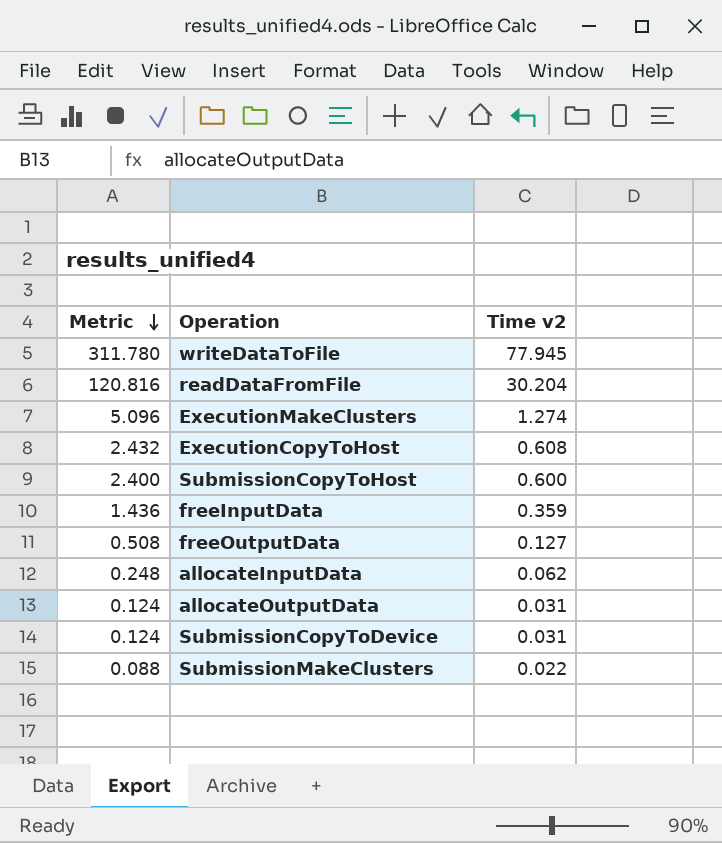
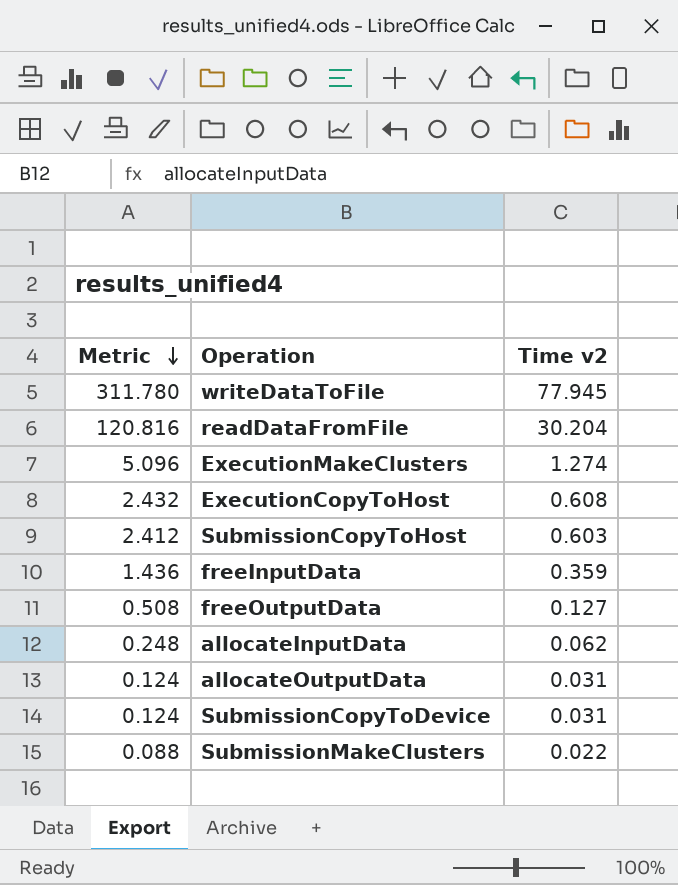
SubmissionCopyToHost | Metric: 2.400 -> 2.412
SubmissionCopyToHost | Time v2: 0.600 -> 0.603

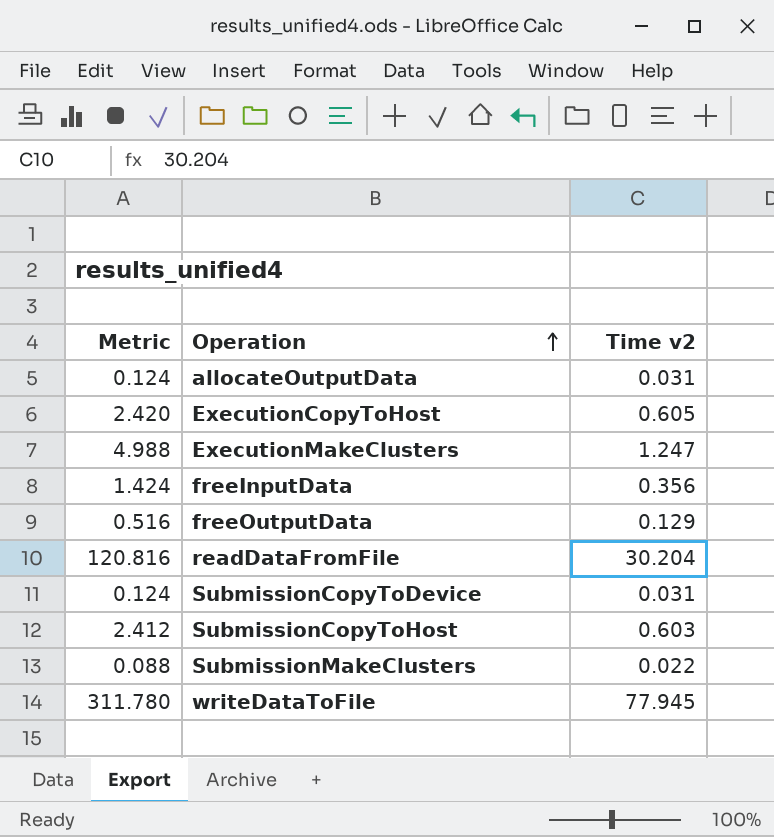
row order: Metric descending -> Operation ascending
row allocateInputData: 0.248 | 0.062 -> none
ExecutionCopyToHost | Metric: 2.432 -> 2.420
ExecutionCopyToHost | Time v2: 0.608 -> 0.605
ExecutionMakeClusters | Metric: 5.096 -> 4.988
ExecutionMakeClusters | Time v2: 1.274 -> 1.247
freeInputData | Metric: 1.436 -> 1.424
freeInputData | Time v2: 0.359 -> 0.356
freeOutputData | Metric: 0.508 -> 0.516
freeOutputData | Time v2: 0.127 -> 0.129

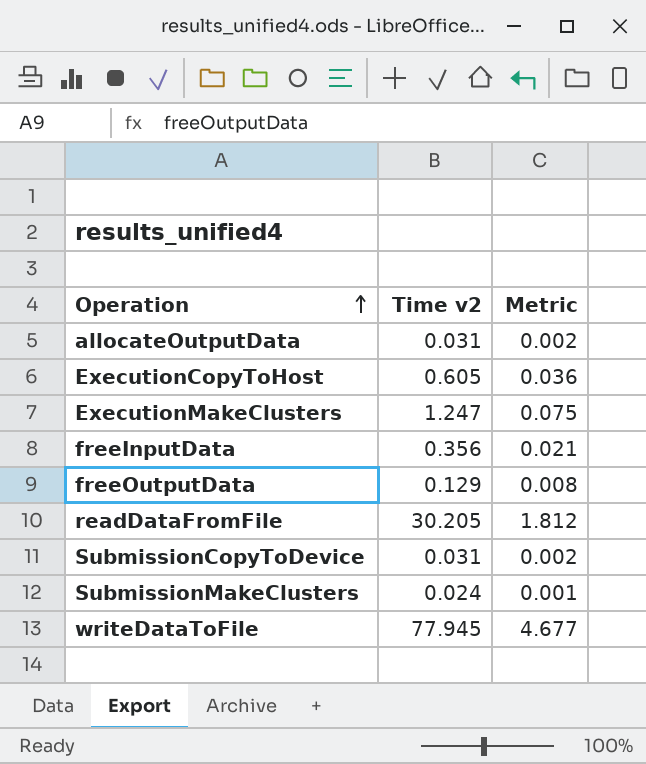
column Metric | formula: [Time v2] * 4 -> [Time v2] * 0.06
column Metric | position: 1 -> 3
row SubmissionCopyToHost: 2.412 | 0.603 -> none
readDataFromFile | Time v2: 30.204 -> 30.205
SubmissionMakeClusters | Time v2: 0.022 -> 0.024

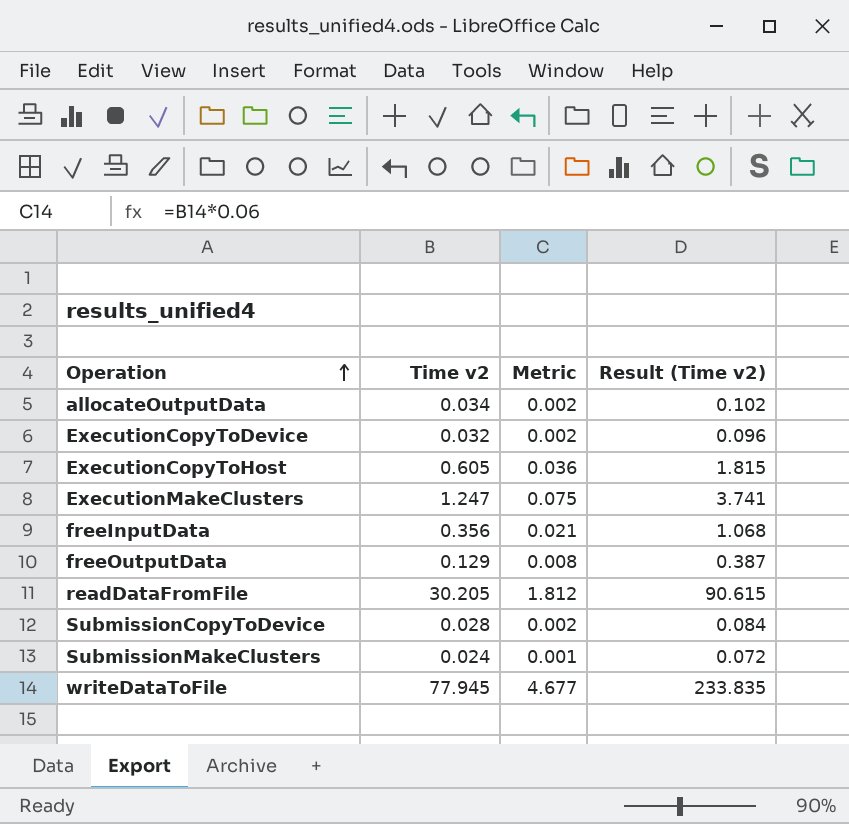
column Result (Time v2) | formula: none -> [Time v2] * 3
allocateOutputData | Time v2: 0.031 -> 0.034
row ExecutionCopyToDevice: none -> 0.032 | 0.002 | 0.096
SubmissionCopyToDevice | Time v2: 0.031 -> 0.028

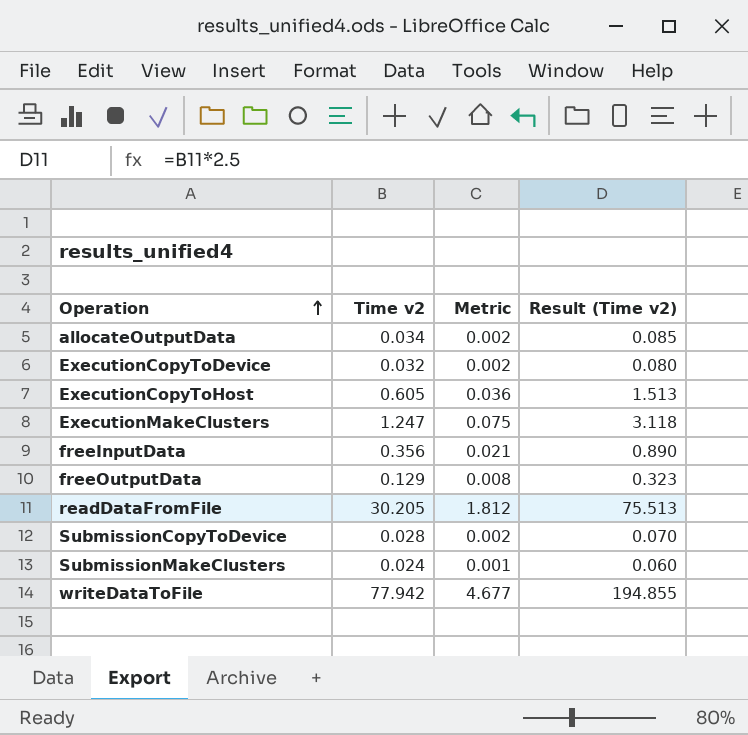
column Result (Time v2) | formula: [Time v2] * 3 -> [Time v2] * 2.5
writeDataToFile | Time v2: 77.945 -> 77.942

